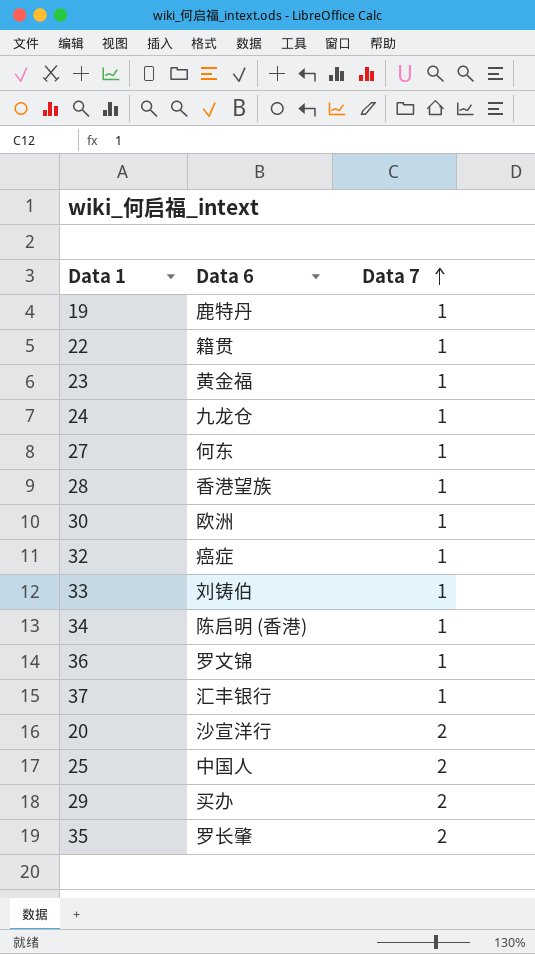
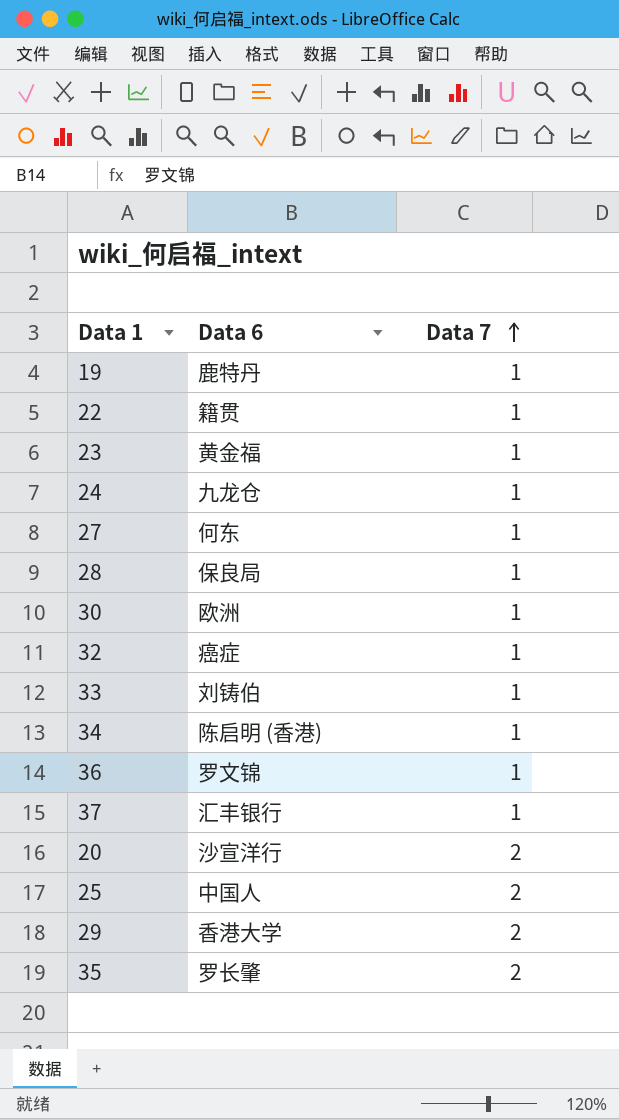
28 | Data 6: 香港望族 -> 保良局
29 | Data 6: 买办 -> 香港大学

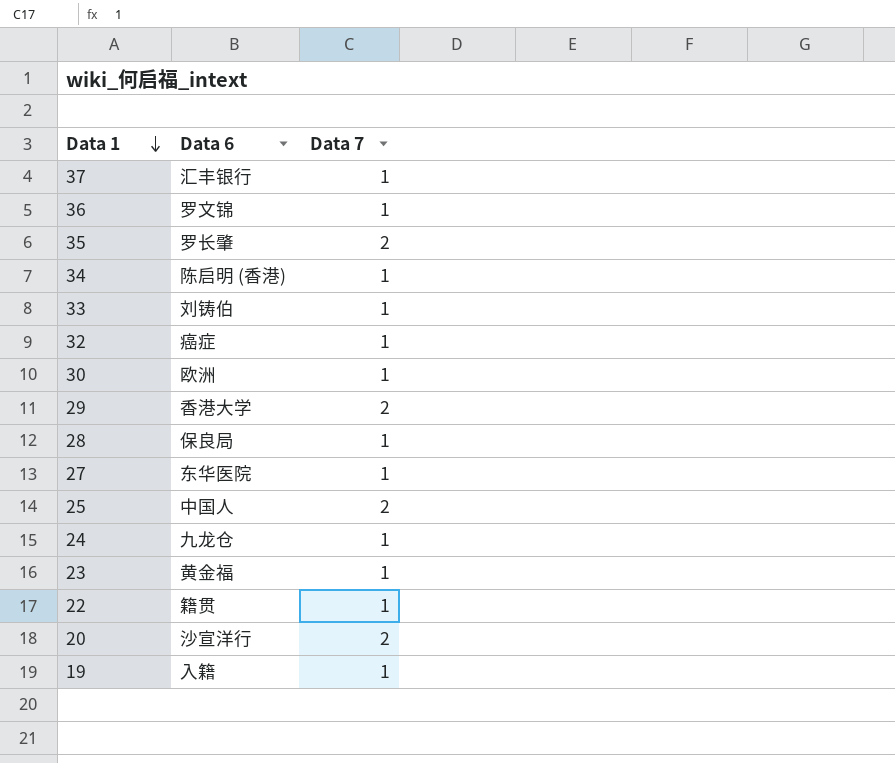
row order: Data 7 ascending -> Data 1 descending
27 | Data 6: 何东 -> 东华医院
19 | Data 6: 鹿特丹 -> 入籍

